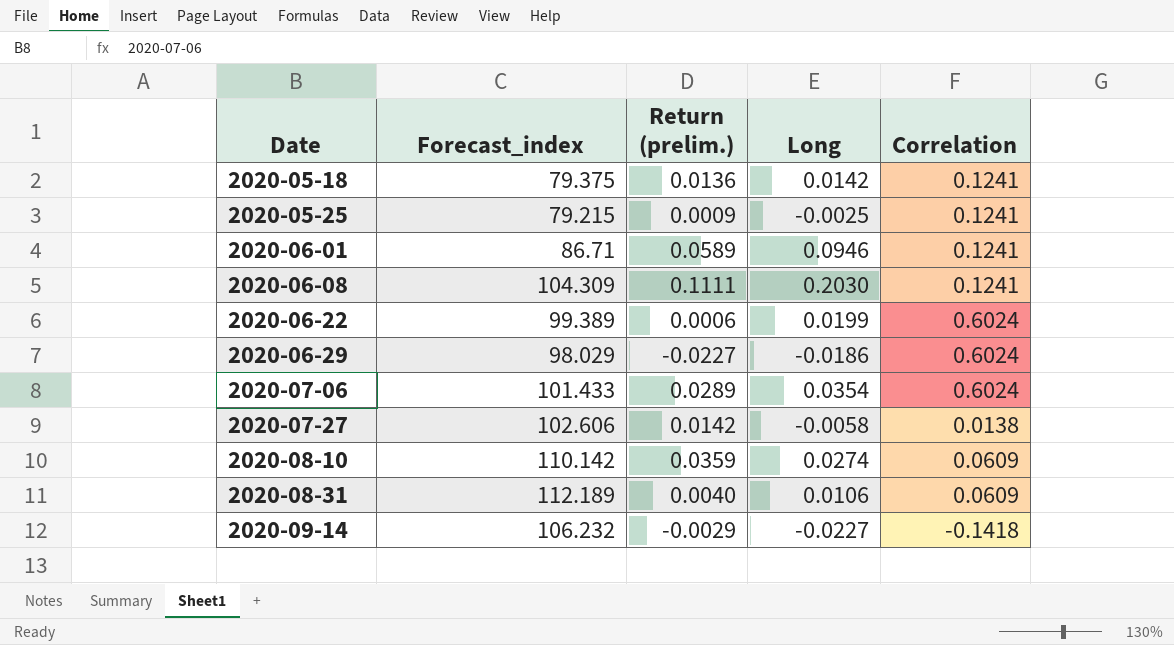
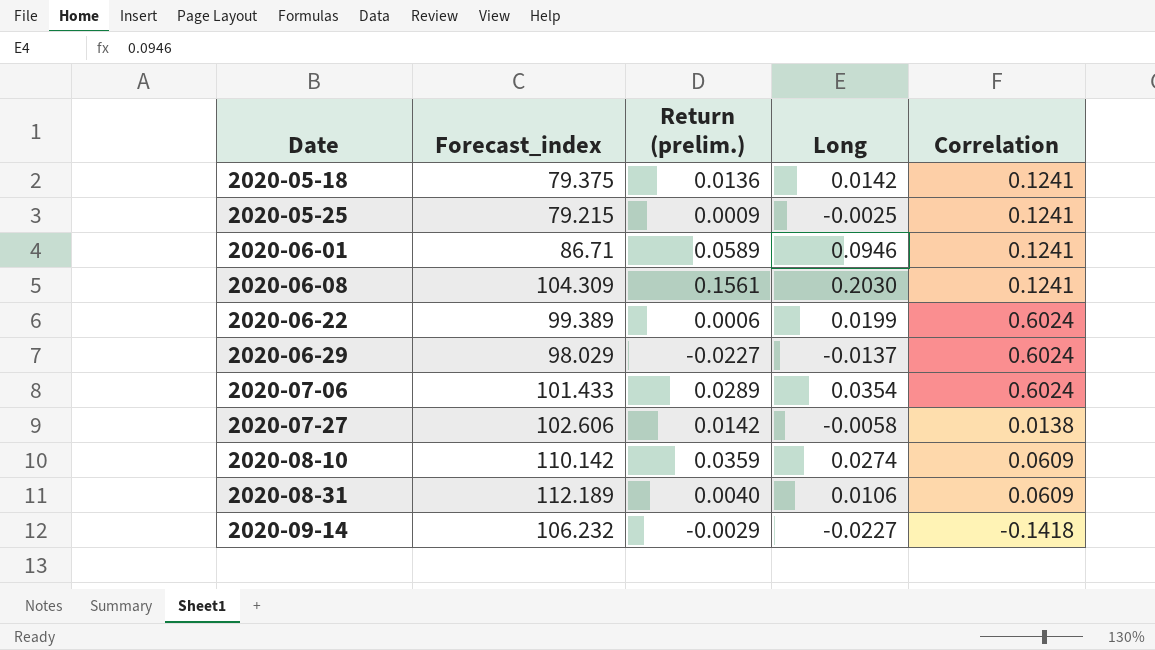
2020-06-08 | Return (prelim.): 0.1111 -> 0.1561
2020-06-29 | Long: -0.0186 -> -0.0137

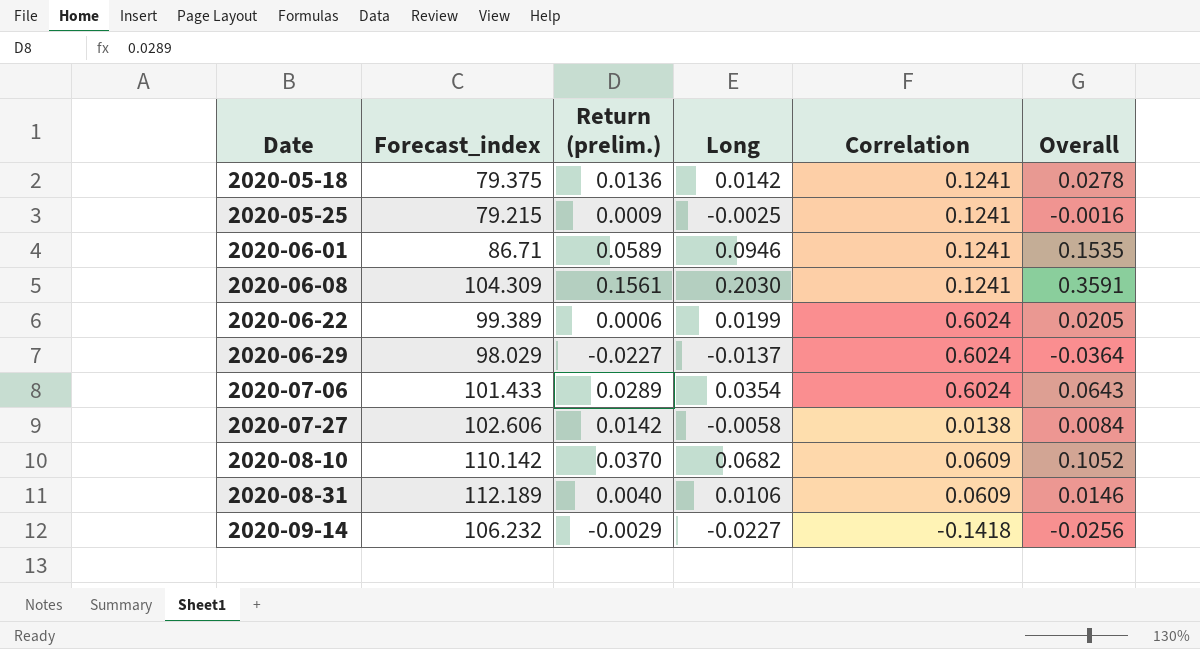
column Overall | formula: none -> [Return (prelim.)] + [Long]
2020-08-10 | Return (prelim.): 0.0359 -> 0.0370
2020-08-10 | Long: 0.0274 -> 0.0682

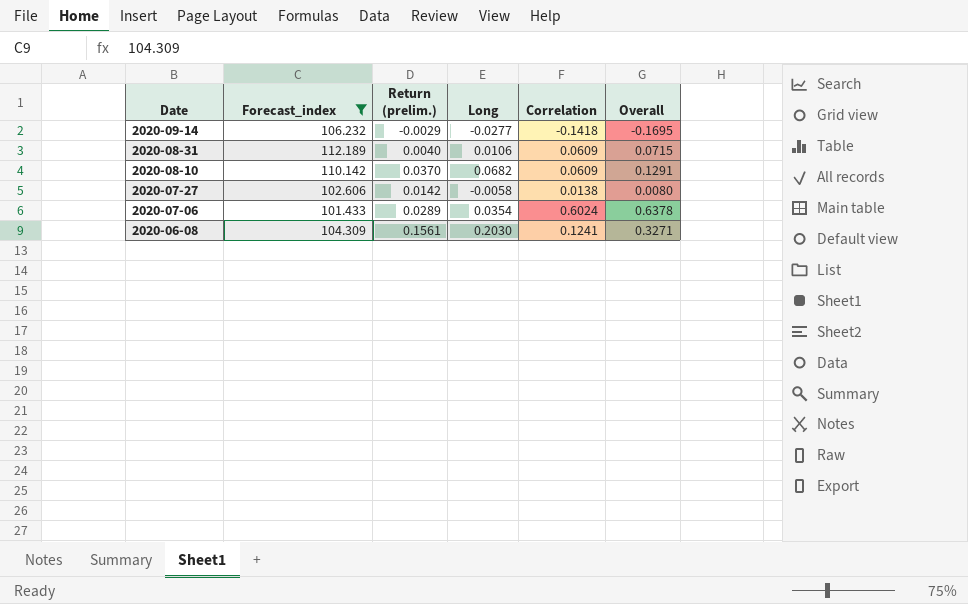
filter: none -> Forecast_index >= 101.433
row order: Date ascending -> Date descending
column Overall | formula: [Return (prelim.)] + [Long] -> [Long] + [Correlation]
2020-09-14 | Long: -0.0227 -> -0.0277

